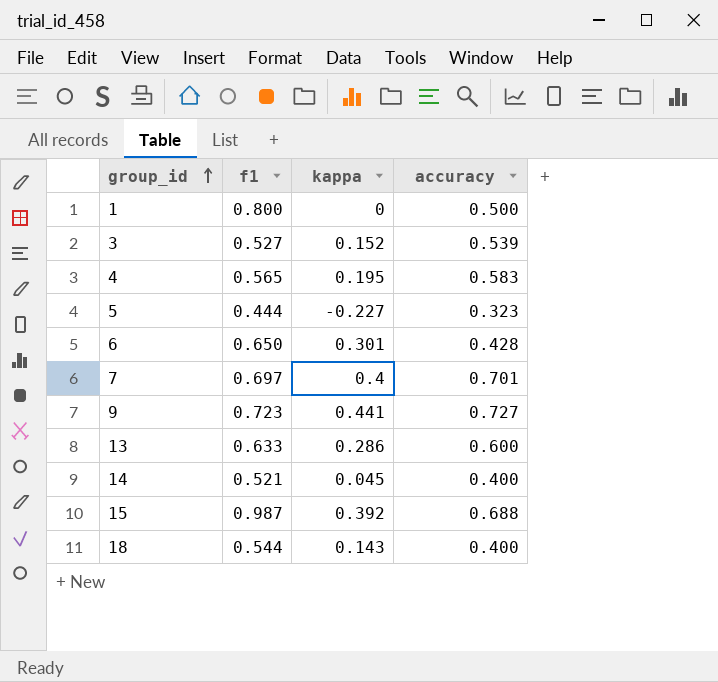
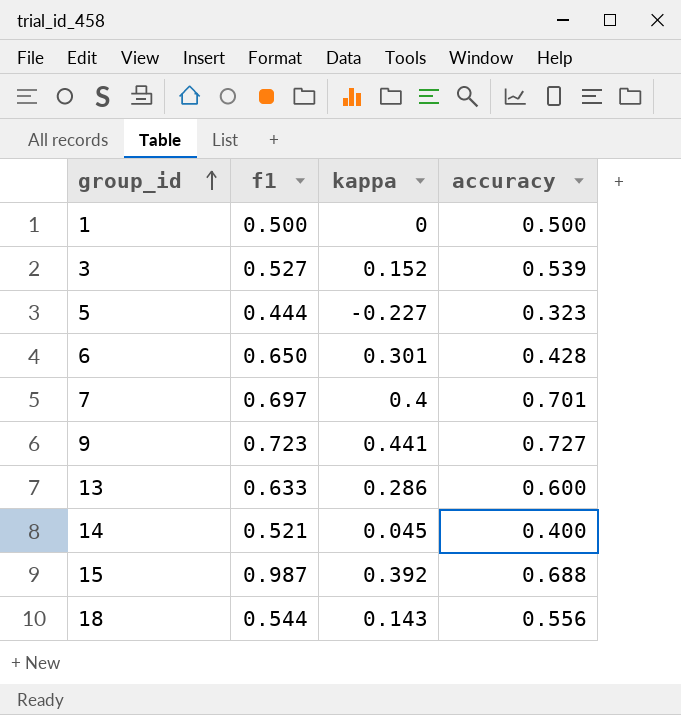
row 4: 0.565 | 0.195 | 0.583 -> none
1 | f1: 0.800 -> 0.500
18 | accuracy: 0.400 -> 0.556

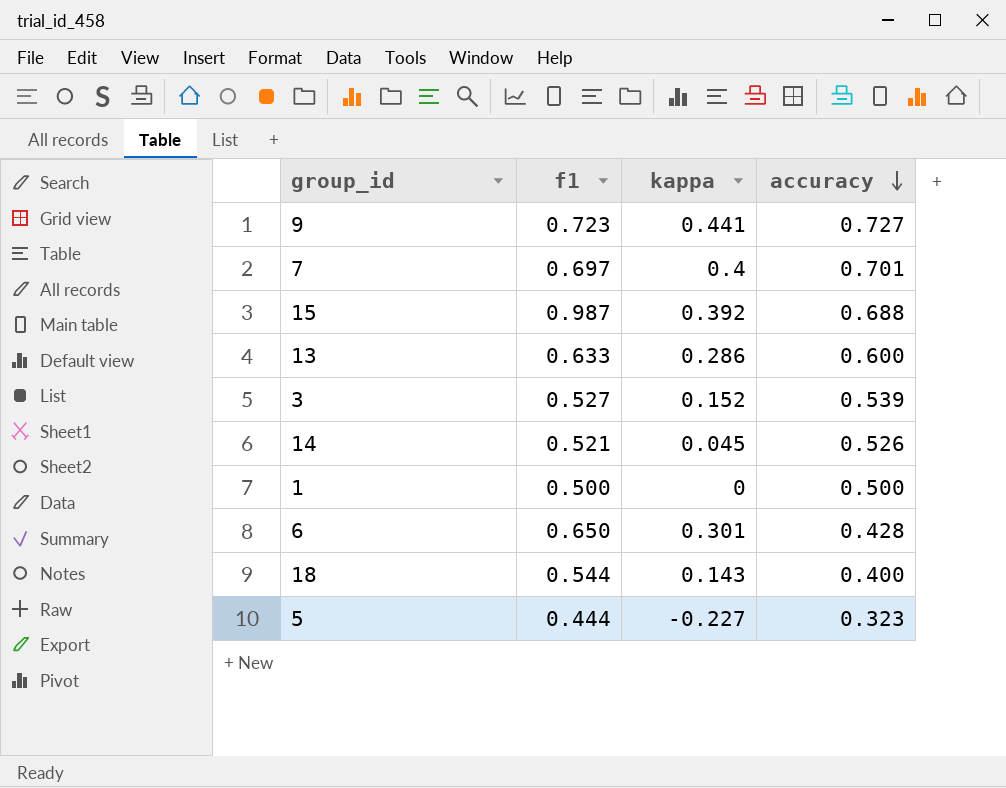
row order: group_id ascending -> accuracy descending
14 | accuracy: 0.400 -> 0.526
18 | accuracy: 0.556 -> 0.400

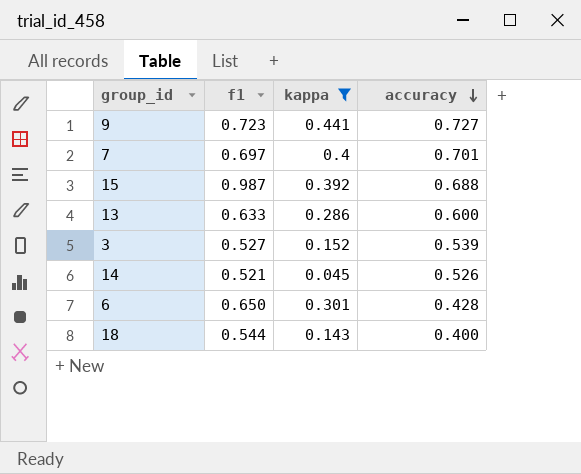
filter: none -> kappa >= 0.045

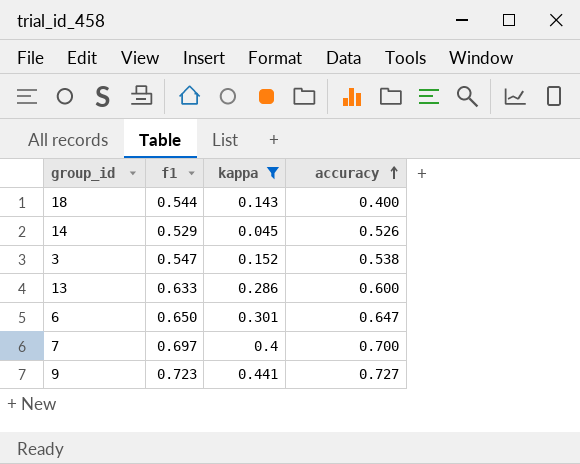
row order: accuracy descending -> accuracy ascending
row 15: 0.987 | 0.392 | 0.688 -> none
14 | f1: 0.521 -> 0.529
3 | f1: 0.527 -> 0.547
3 | accuracy: 0.539 -> 0.538
6 | accuracy: 0.428 -> 0.647
7 | accuracy: 0.701 -> 0.700

